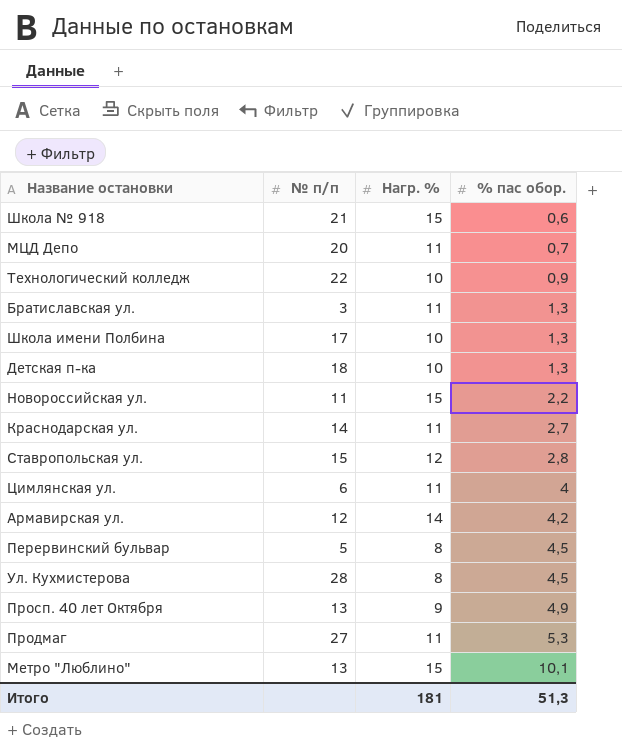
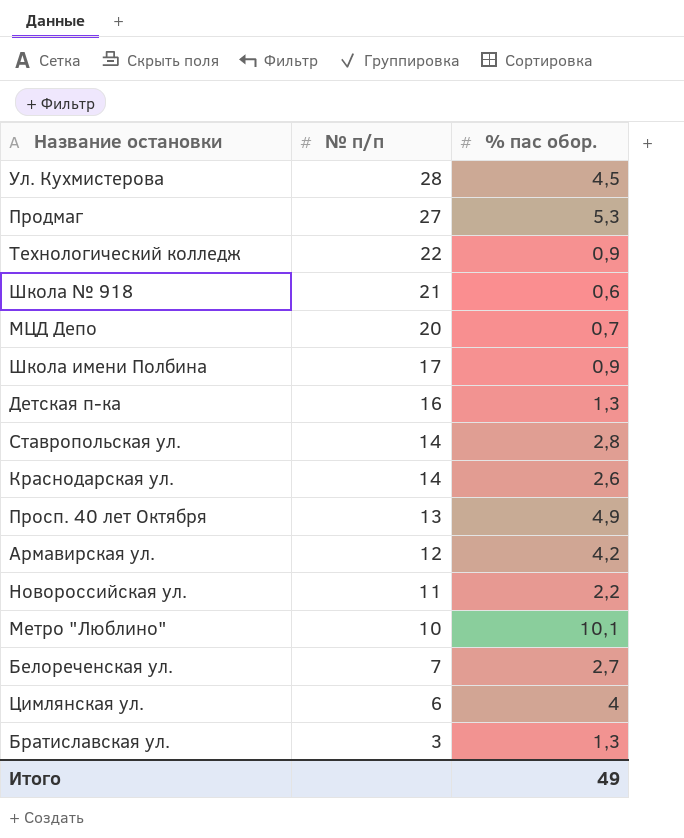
row order: % пас обор. ascending -> № п/п descending
column Нагр. % | position: 3 -> none
row Перервинский бульвар: 5 | 8 | 4,5 -> none
Школа имени Полбина | % пас обор.: 1,3 -> 0,9
Детская п-ка | № п/п: 18 -> 16
Ставропольская ул. | № п/п: 15 -> 14
Краснодарская ул. | % пас обор.: 2,7 -> 2,6
Метро "Люблино" | № п/п: 13 -> 10
row Белореченская ул.: none -> 7 | 2,7
Итого | % пас обор.: 51,3 -> 49

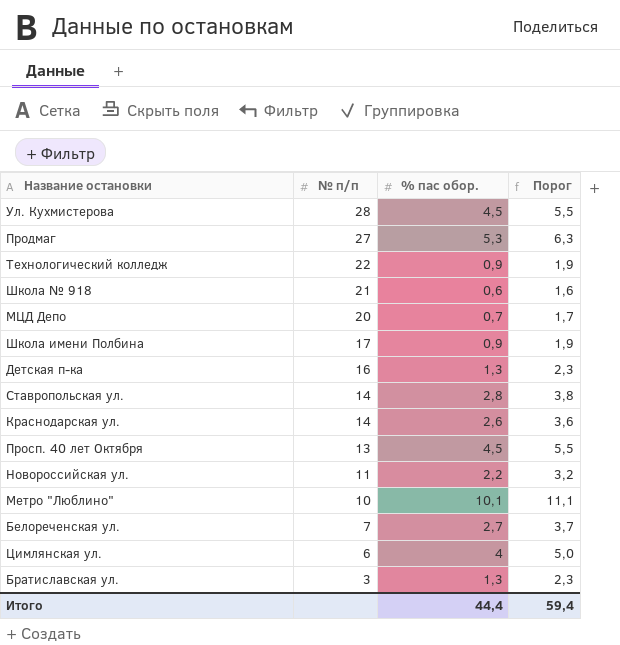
column Порог | formula: none -> [% пас обор.] + 1
row Армавирская ул.: 12 | 4,2 -> none
Просп. 40 лет Октября | % пас обор.: 4,9 -> 4,5
Итого | % пас обор.: 49 -> 44,4

